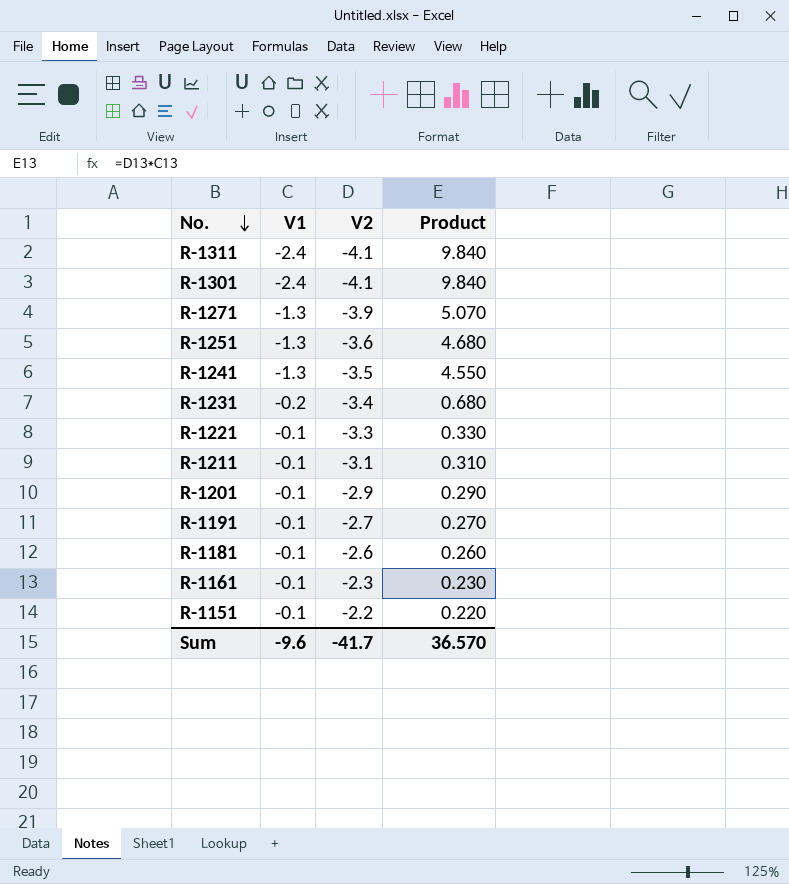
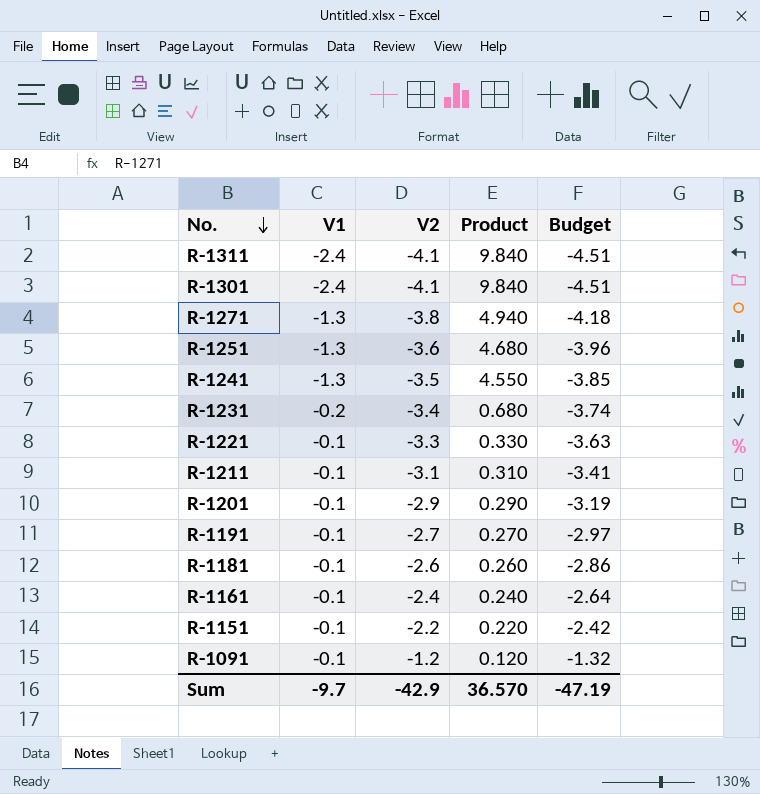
column Budget | formula: none -> [V2] * 1.1
R-1271 | V2: -3.9 -> -3.8
R-1271 | Product: 5.070 -> 4.940
R-1161 | V2: -2.3 -> -2.4
R-1161 | Product: 0.230 -> 0.240
row R-1091: none -> -0.1 | -1.2 | 0.120 | -1.32
Sum | V1: -9.6 -> -9.7
Sum | V2: -41.7 -> -42.9

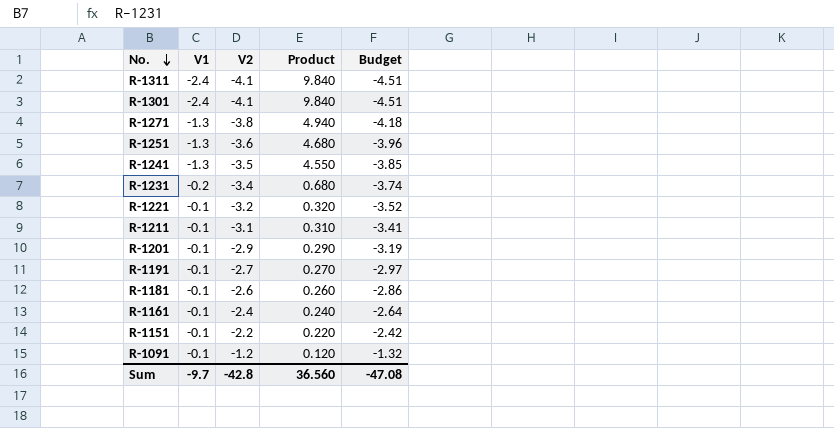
R-1221 | V2: -3.3 -> -3.2
R-1221 | Product: 0.330 -> 0.320
R-1221 | Budget: -3.63 -> -3.52
Sum | V2: -42.9 -> -42.8
Sum | Product: 36.570 -> 36.560
Sum | Budget: -47.19 -> -47.08

